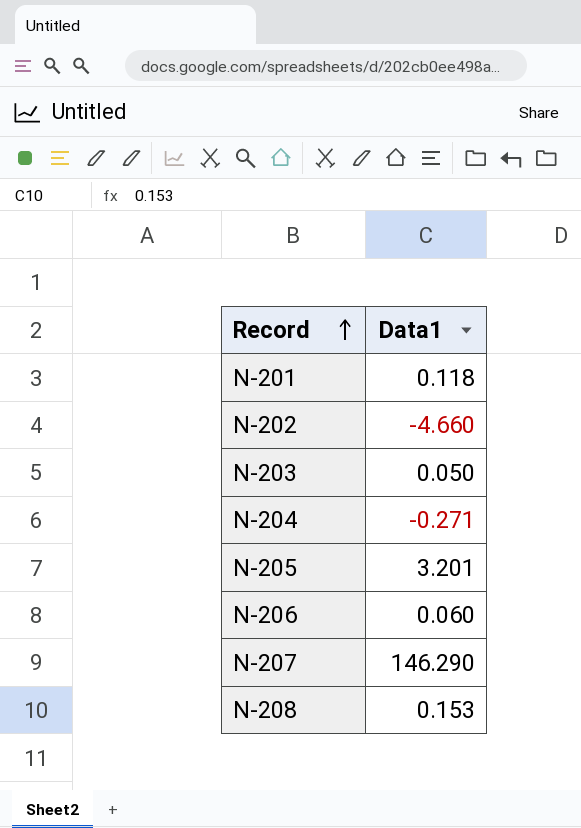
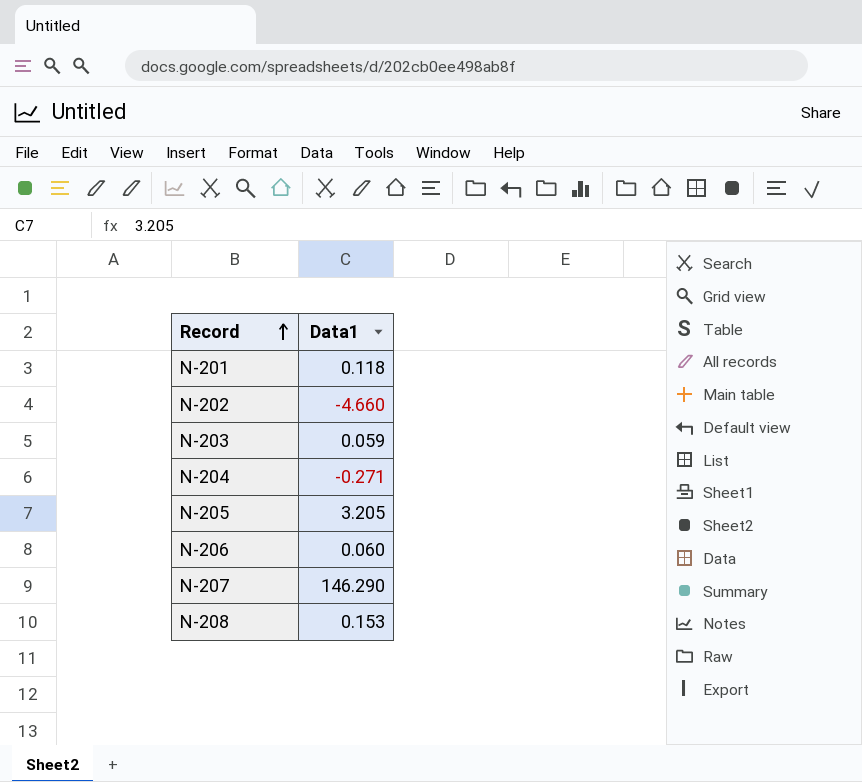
N-203 | Data1: 0.050 -> 0.059
N-205 | Data1: 3.201 -> 3.205

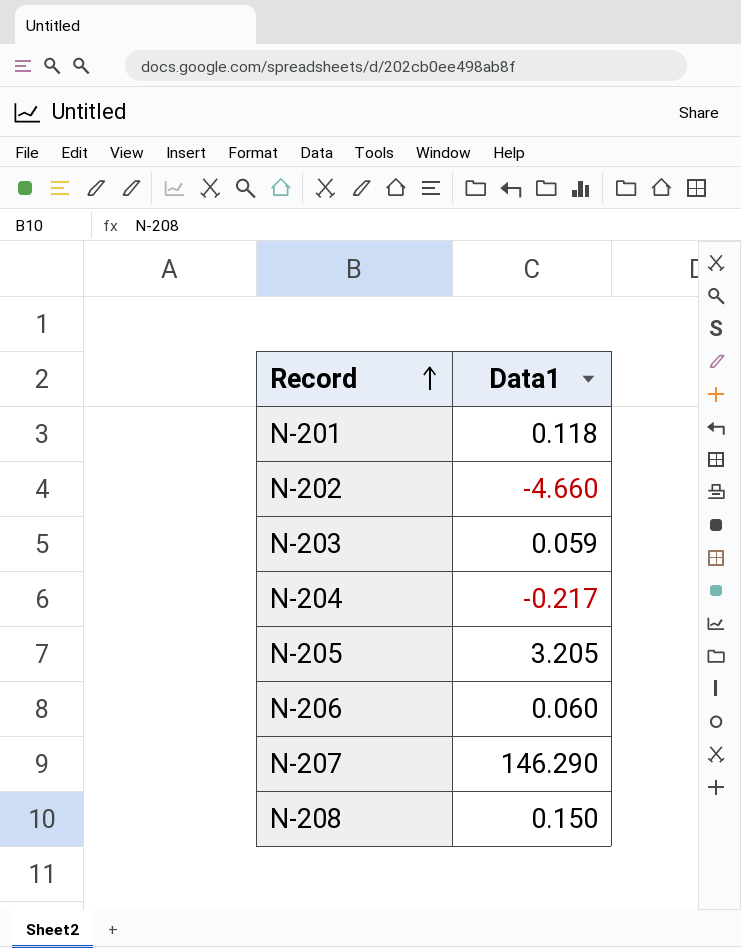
N-204 | Data1: -0.271 -> -0.217
N-208 | Data1: 0.153 -> 0.150

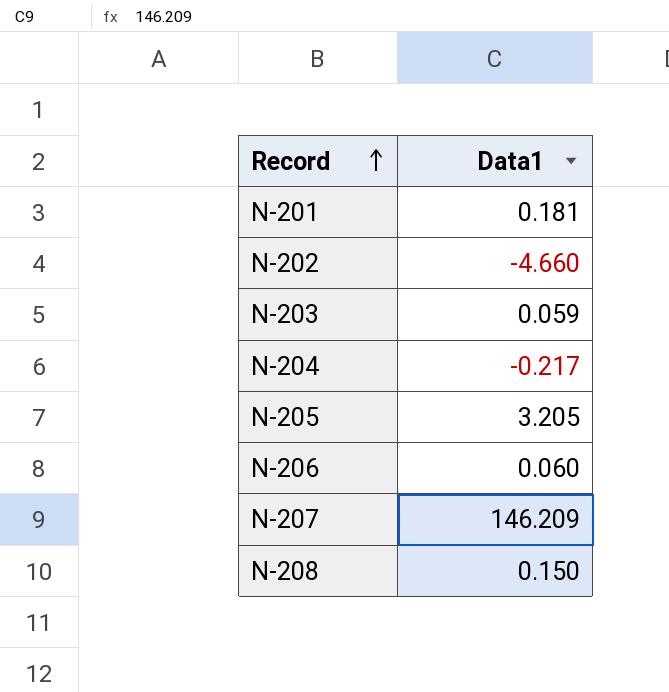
N-201 | Data1: 0.118 -> 0.181
N-207 | Data1: 146.290 -> 146.209

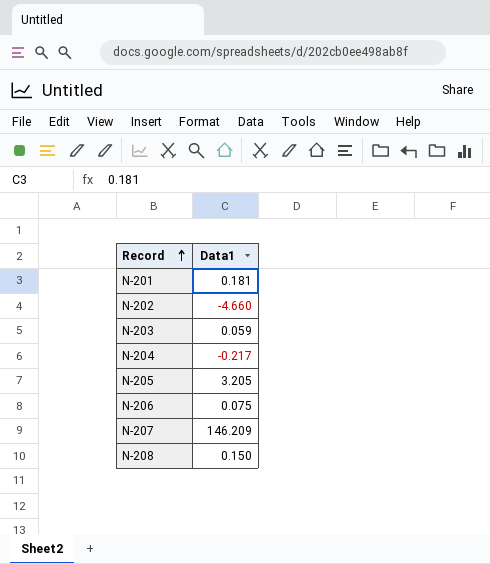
N-206 | Data1: 0.060 -> 0.075

